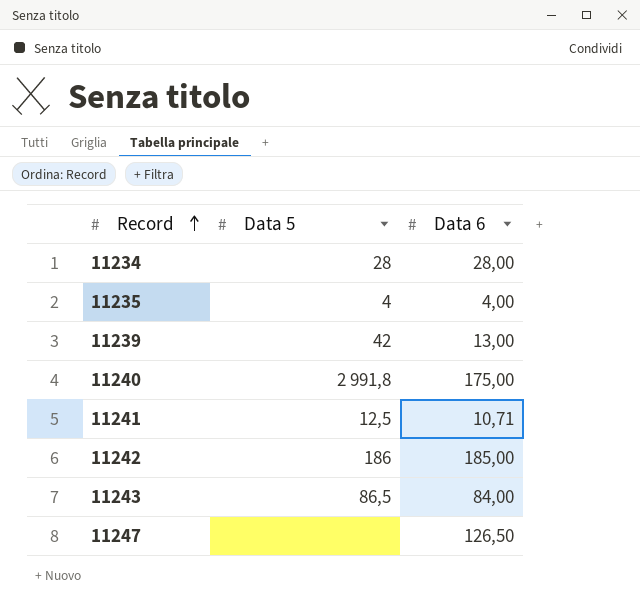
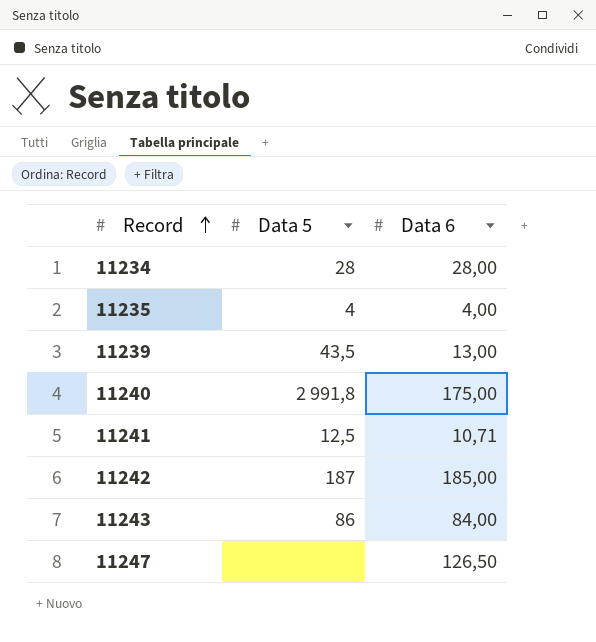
11239 | Data 5: 42 -> 43,5
11242 | Data 5: 186 -> 187
11243 | Data 5: 86,5 -> 86

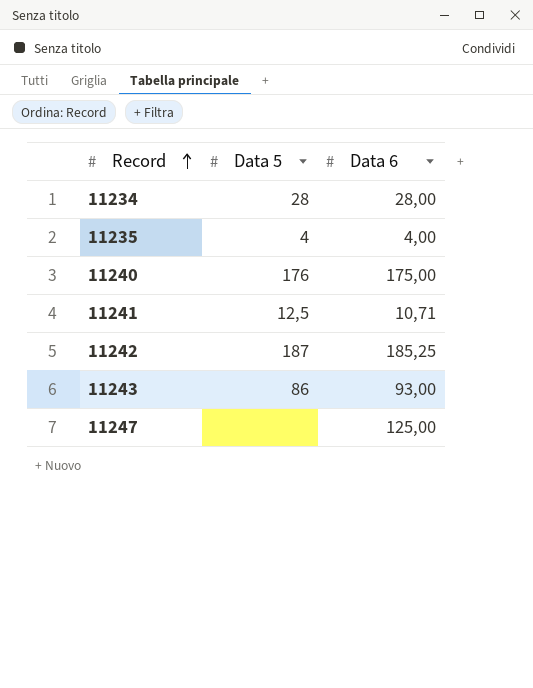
row 11239: 43,5 | 13,00 -> none
11240 | Data 5: 2 991,8 -> 176
11242 | Data 6: 185,00 -> 185,25
11243 | Data 6: 84,00 -> 93,00
11247 | Data 6: 126,50 -> 125,00

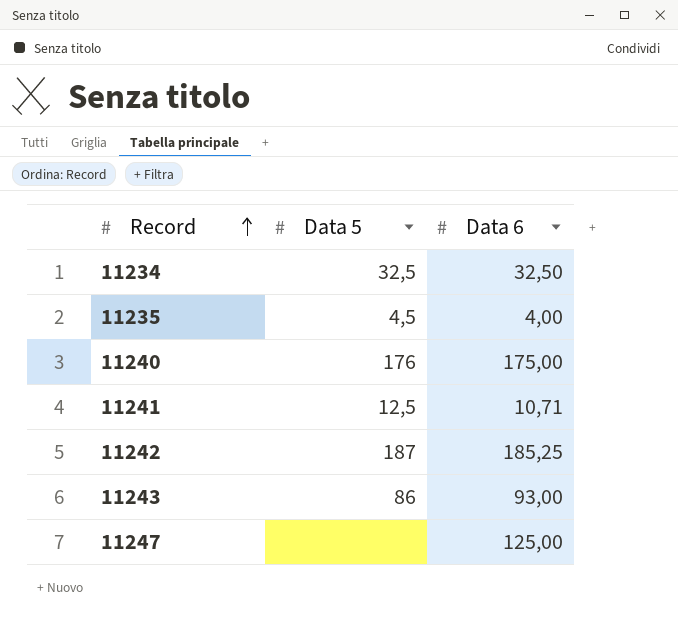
11234 | Data 5: 28 -> 32,5
11234 | Data 6: 28,00 -> 32,50
11235 | Data 5: 4 -> 4,5

